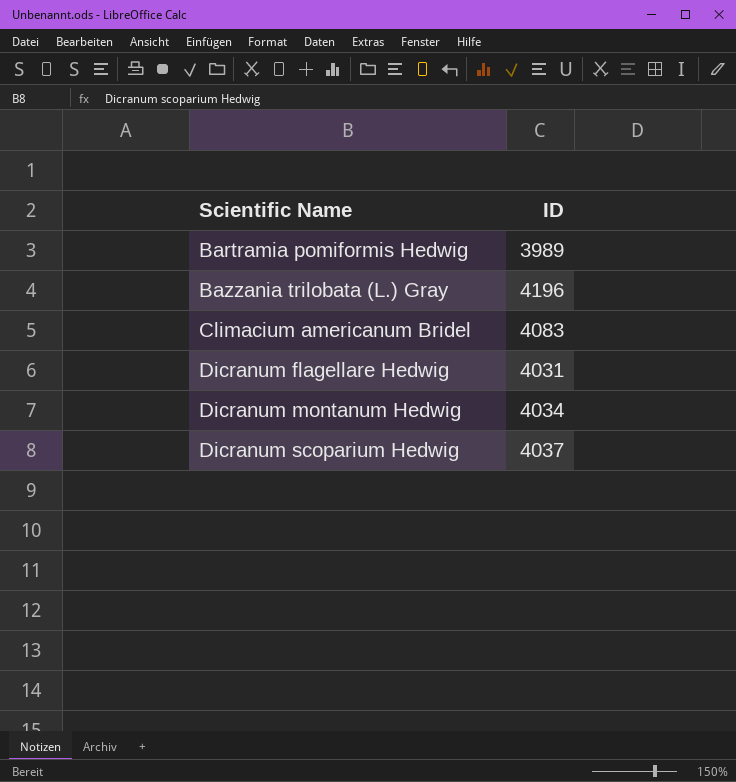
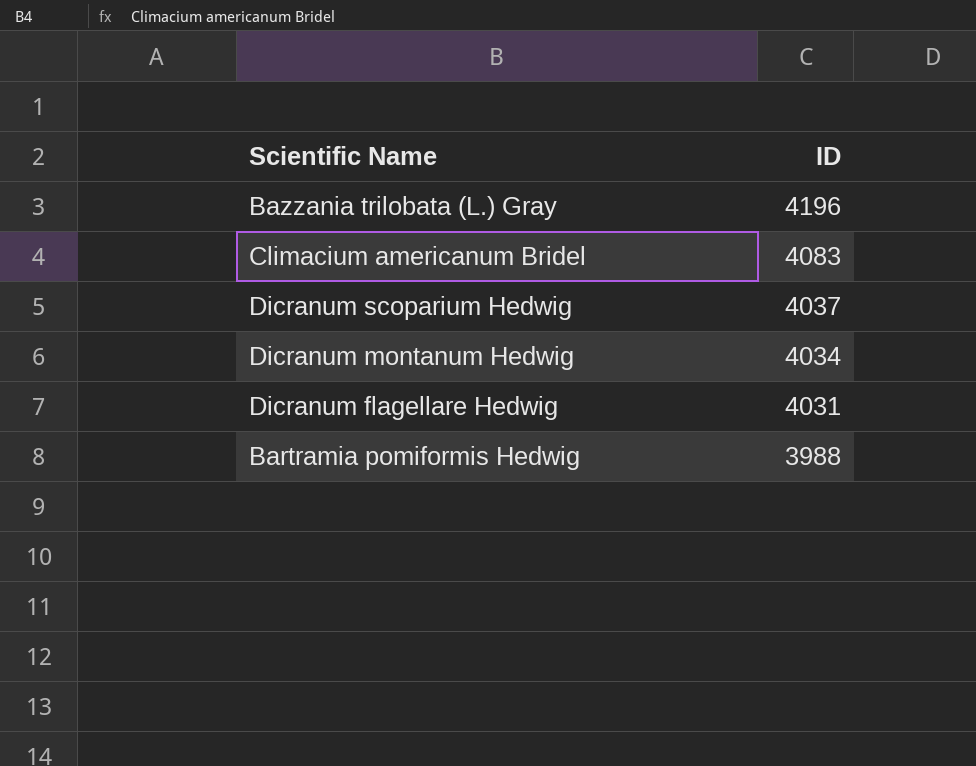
row order: Scientific Name ascending -> ID descending
Bartramia pomiformis Hedwig | ID: 3989 -> 3988

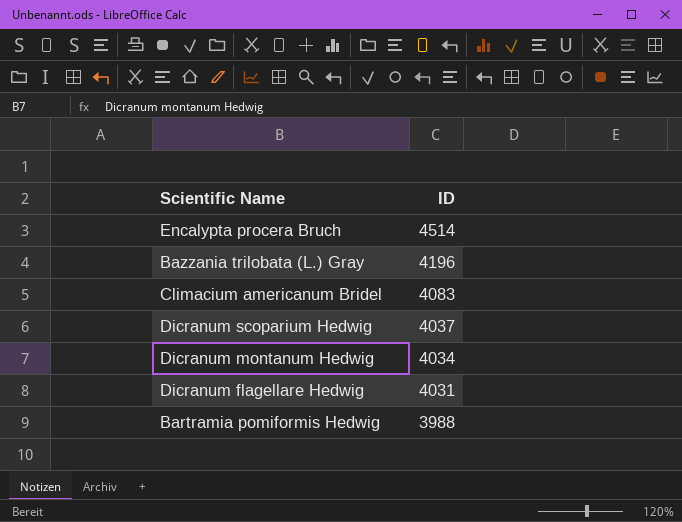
row Encalypta procera Bruch: none -> 4514

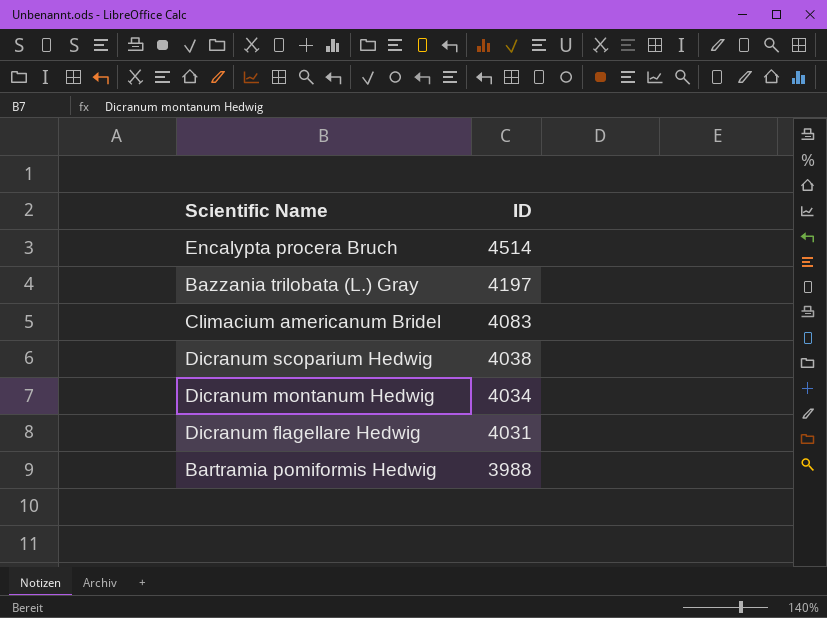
Bazzania trilobata (L.) Gray | ID: 4196 -> 4197
Dicranum scoparium Hedwig | ID: 4037 -> 4038

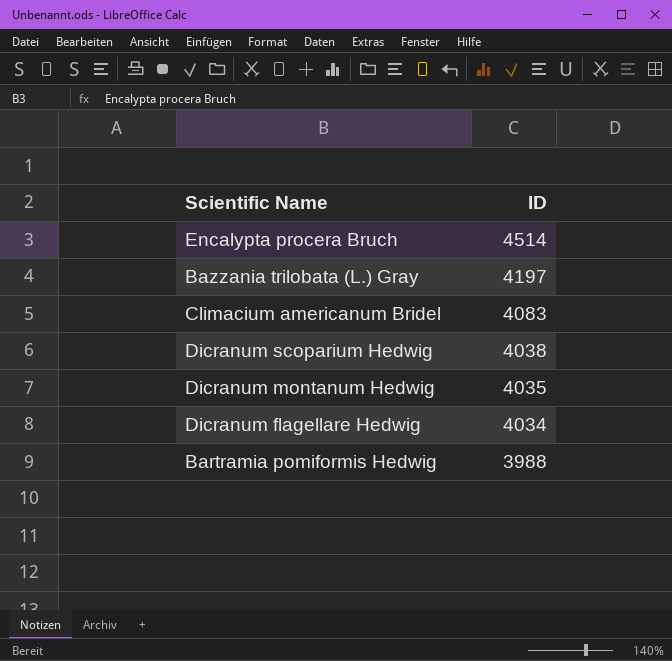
Dicranum montanum Hedwig | ID: 4034 -> 4035
Dicranum flagellare Hedwig | ID: 4031 -> 4034

